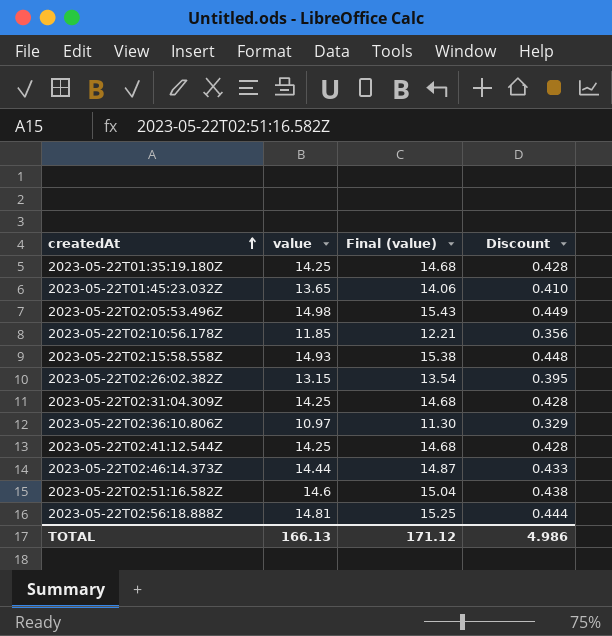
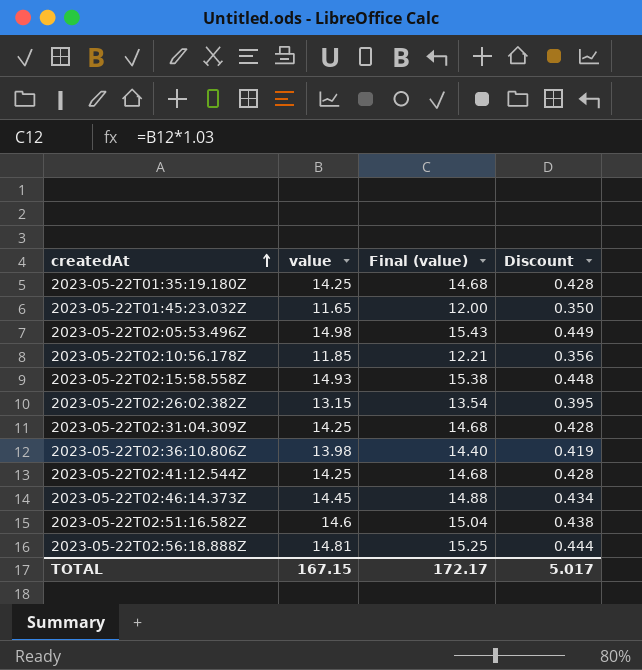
2023-05-22T01:45:23.032Z | value: 13.65 -> 11.65
2023-05-22T01:45:23.032Z | Final (value): 14.06 -> 12.00
2023-05-22T01:45:23.032Z | Discount: 0.410 -> 0.350
2023-05-22T02:36:10.806Z | value: 10.97 -> 13.98
2023-05-22T02:36:10.806Z | Final (value): 11.30 -> 14.40
2023-05-22T02:36:10.806Z | Discount: 0.329 -> 0.419
2023-05-22T02:46:14.373Z | value: 14.44 -> 14.45
2023-05-22T02:46:14.373Z | Final (value): 14.87 -> 14.88
2023-05-22T02:46:14.373Z | Discount: 0.433 -> 0.434
TOTAL | value: 166.13 -> 167.15
TOTAL | Final (value): 171.12 -> 172.17
TOTAL | Discount: 4.986 -> 5.017

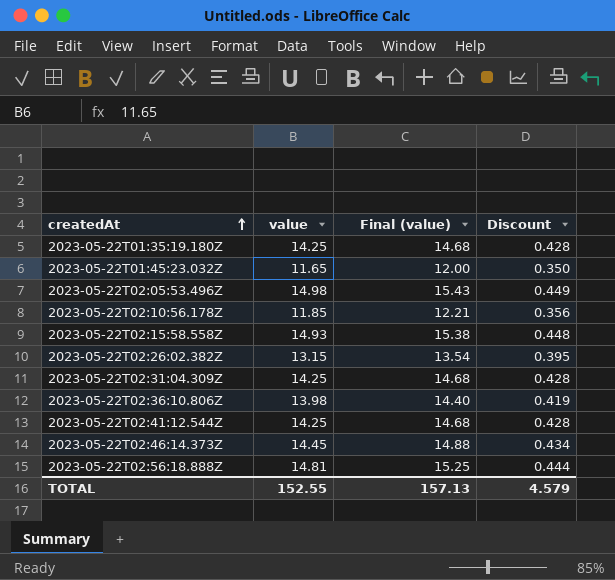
row 2023-05-22T02:51:16.582Z: 14.6 | 15.04 | 0.438 -> none
TOTAL | value: 167.15 -> 152.55
TOTAL | Final (value): 172.17 -> 157.13
TOTAL | Discount: 5.017 -> 4.579

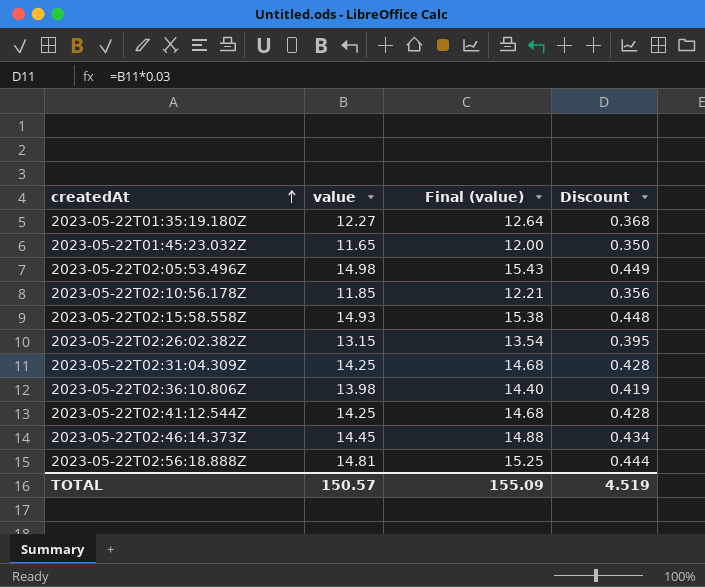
2023-05-22T01:35:19.180Z | value: 14.25 -> 12.27
2023-05-22T01:35:19.180Z | Final (value): 14.68 -> 12.64
2023-05-22T01:35:19.180Z | Discount: 0.428 -> 0.368
TOTAL | value: 152.55 -> 150.57
TOTAL | Final (value): 157.13 -> 155.09
TOTAL | Discount: 4.579 -> 4.519

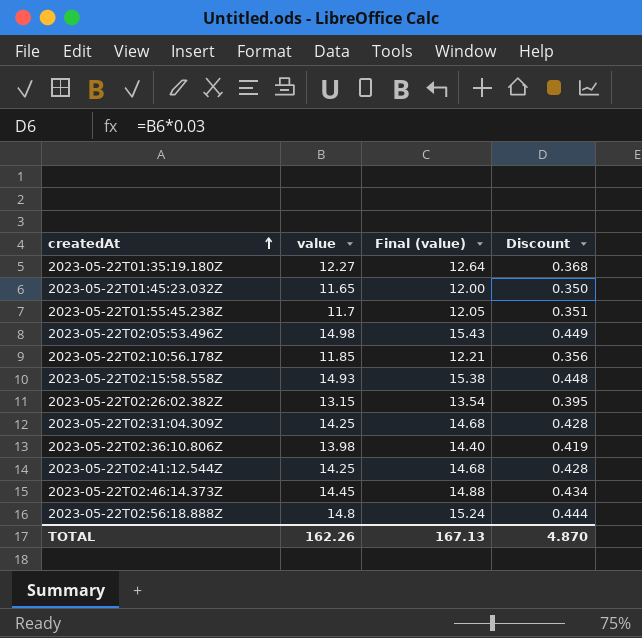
row 2023-05-22T01:55:45.238Z: none -> 11.7 | 12.05 | 0.351
2023-05-22T02:56:18.888Z | value: 14.81 -> 14.8
2023-05-22T02:56:18.888Z | Final (value): 15.25 -> 15.24
TOTAL | value: 150.57 -> 162.26
TOTAL | Final (value): 155.09 -> 167.13
TOTAL | Discount: 4.519 -> 4.870

